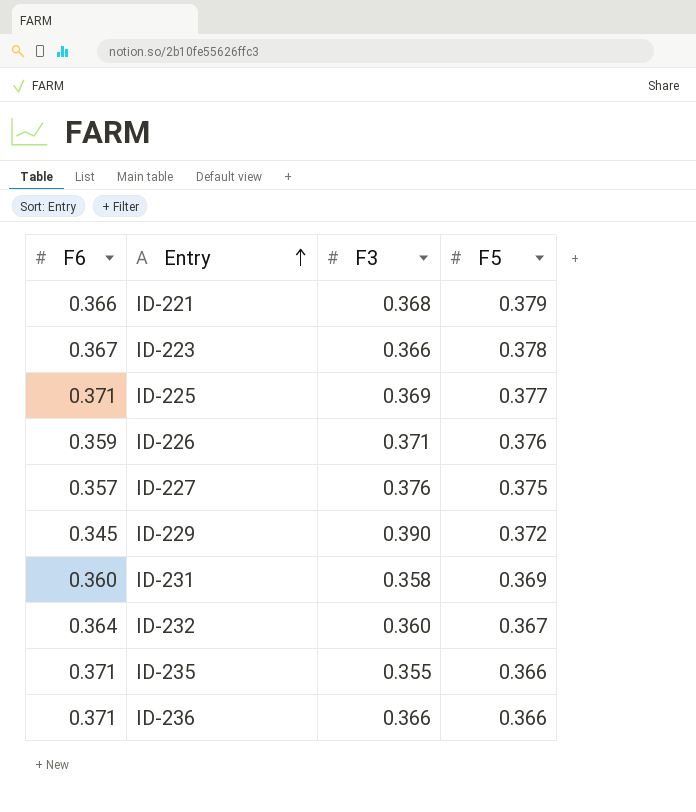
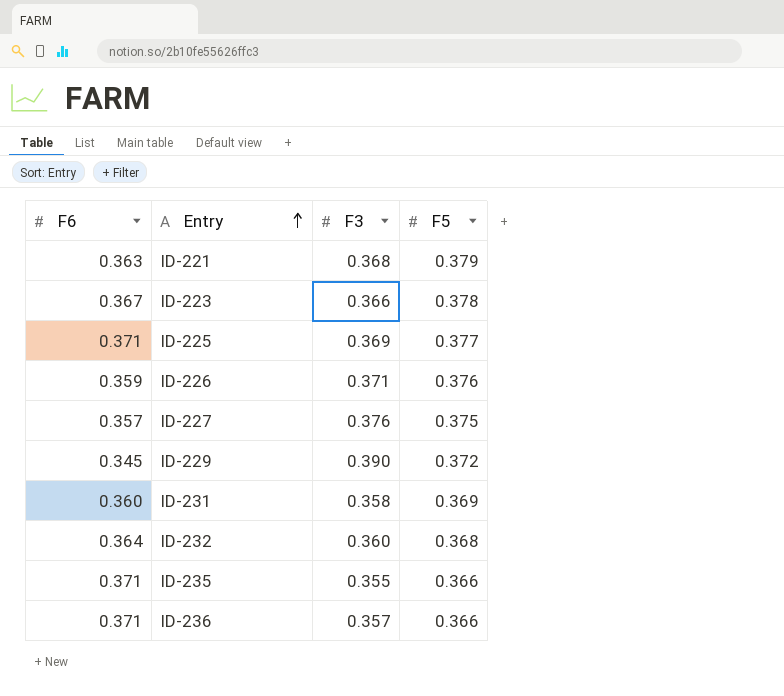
ID-221 | F6: 0.366 -> 0.363
ID-232 | F5: 0.367 -> 0.368
ID-236 | F3: 0.366 -> 0.357

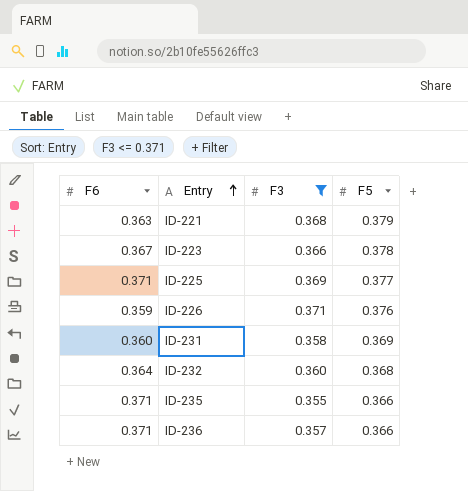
filter: none -> F3 <= 0.371

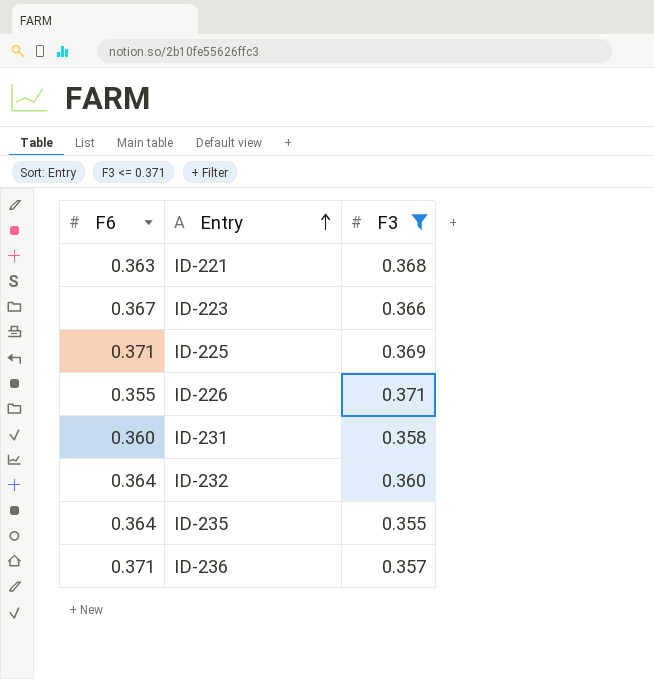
column F5 | position: 4 -> none
ID-226 | F6: 0.359 -> 0.355
ID-235 | F6: 0.371 -> 0.364

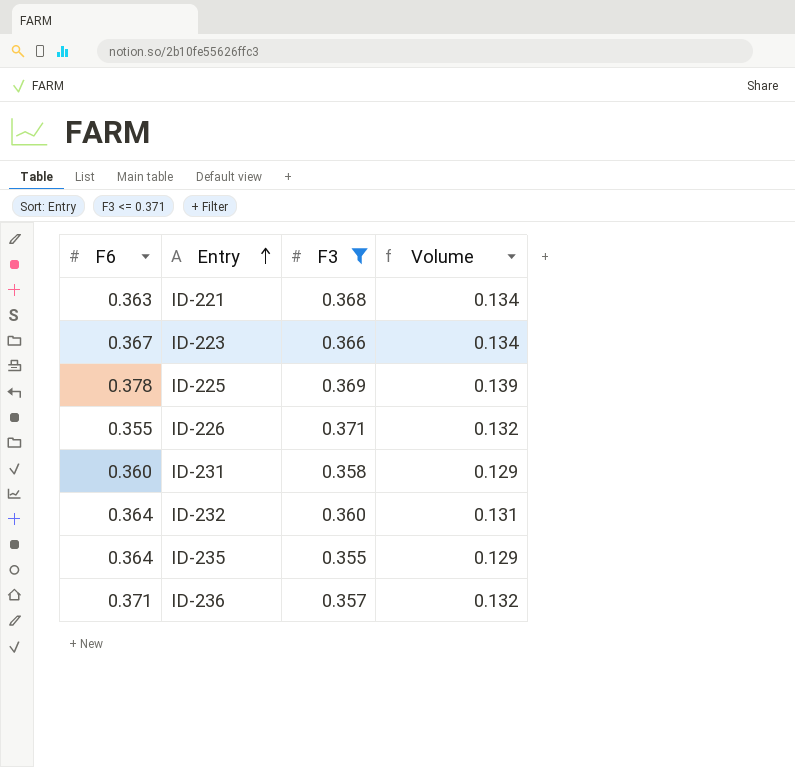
column Volume | formula: none -> [F6] * [F3]
ID-225 | F6: 0.371 -> 0.378

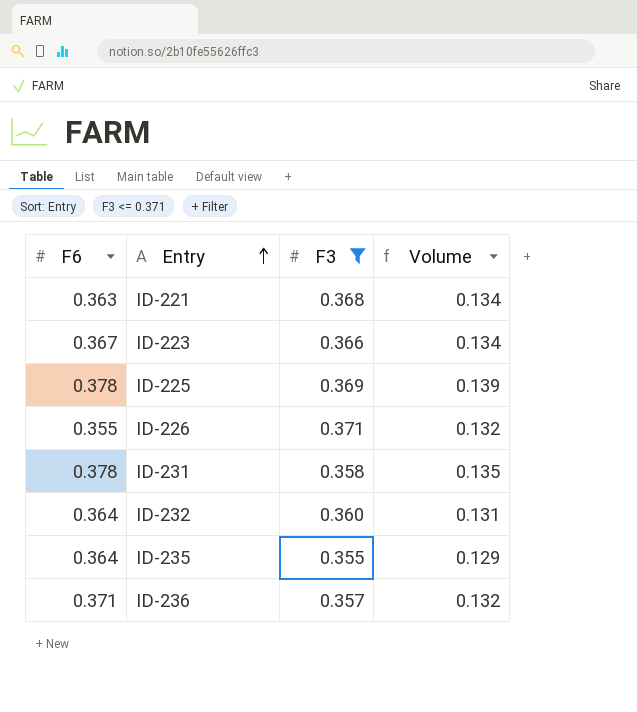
ID-231 | F6: 0.360 -> 0.378
ID-231 | Volume: 0.129 -> 0.135

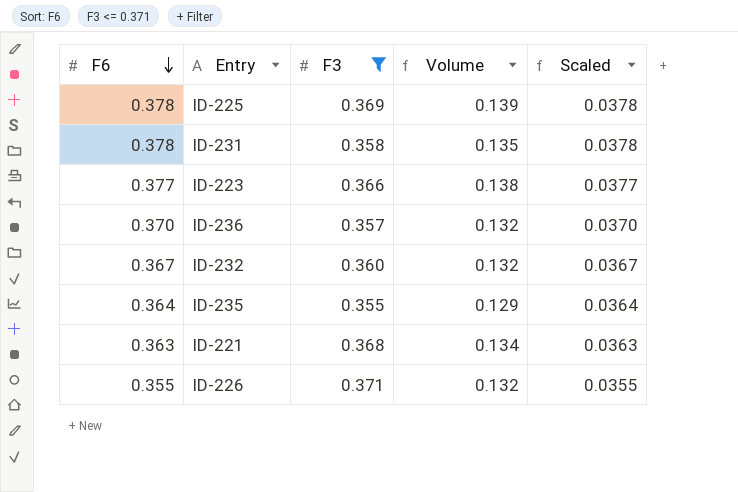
row order: Entry ascending -> F6 descending
column Scaled | formula: none -> [F6] * 0.1
ID-223 | F6: 0.367 -> 0.377
ID-223 | Volume: 0.134 -> 0.138
ID-236 | F6: 0.371 -> 0.370
ID-232 | F6: 0.364 -> 0.367
ID-232 | Volume: 0.131 -> 0.132

